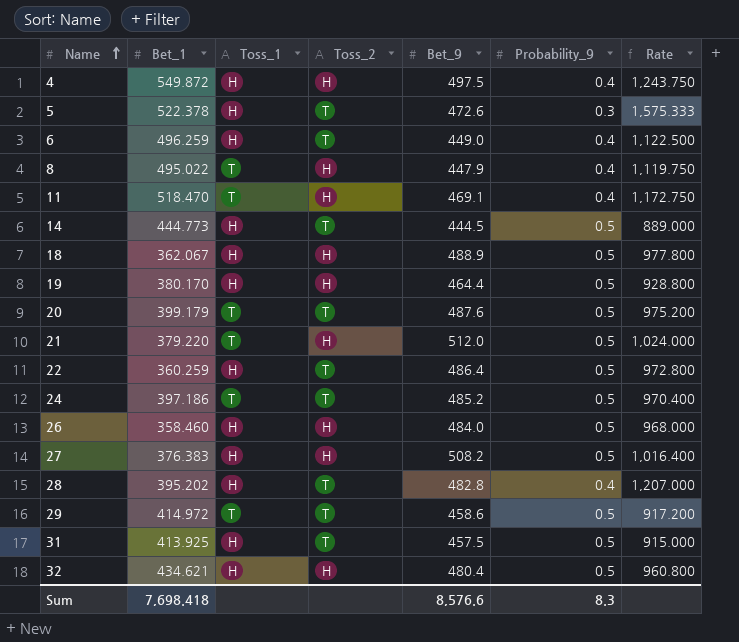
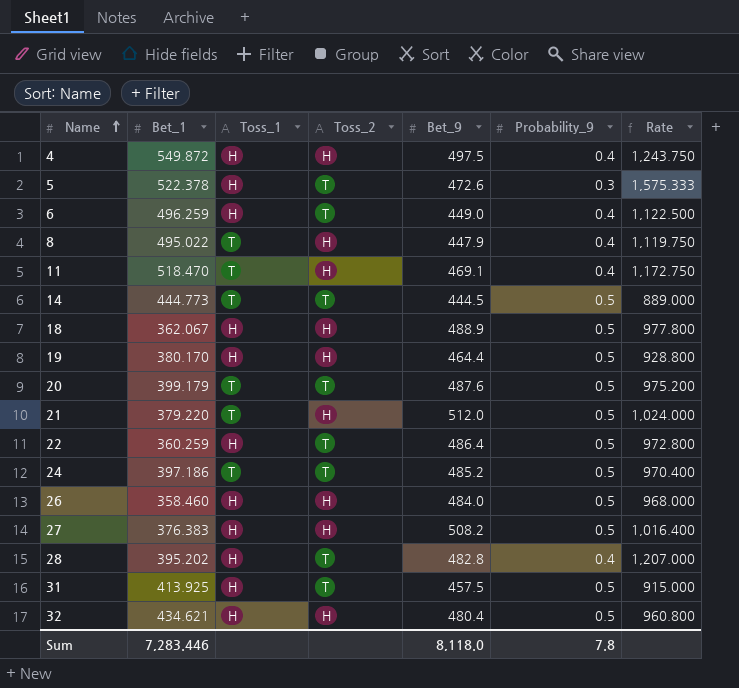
row 29: 414.972 | T | T | 458.6 | 0.5 | 917.200 -> none
14 | Toss_1: H -> T
Sum | Bet_1: 7,698.418 -> 7,283.446
Sum | Bet_9: 8,576.6 -> 8,118.0
Sum | Probability_9: 8.3 -> 7.8

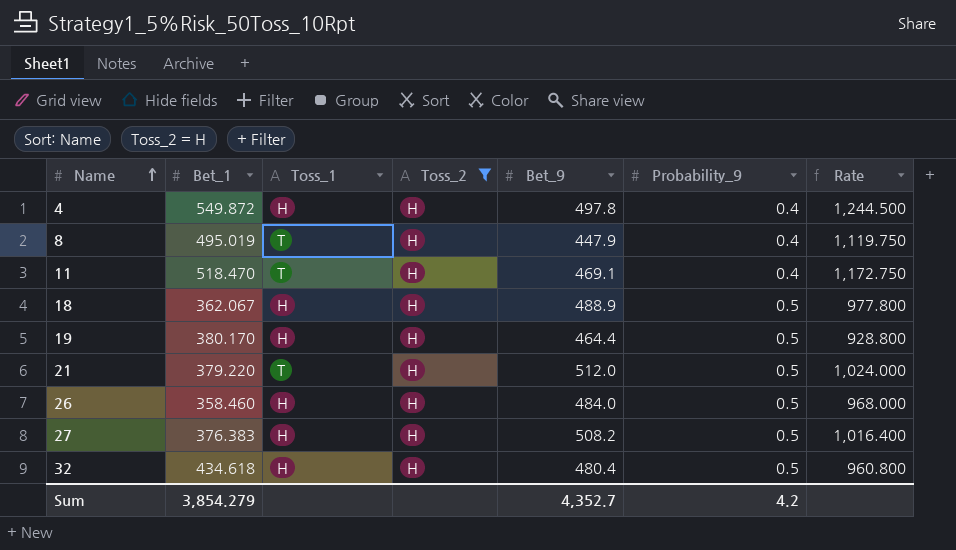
filter: none -> Toss_2 = H
4 | Bet_9: 497.5 -> 497.8
4 | Rate: 1,243.750 -> 1,244.500
8 | Bet_1: 495.022 -> 495.019
32 | Bet_1: 434.621 -> 434.618
Sum | Bet_1: 7,283.446 -> 3,854.279
Sum | Bet_9: 8,118.0 -> 4,352.7
Sum | Probability_9: 7.8 -> 4.2

